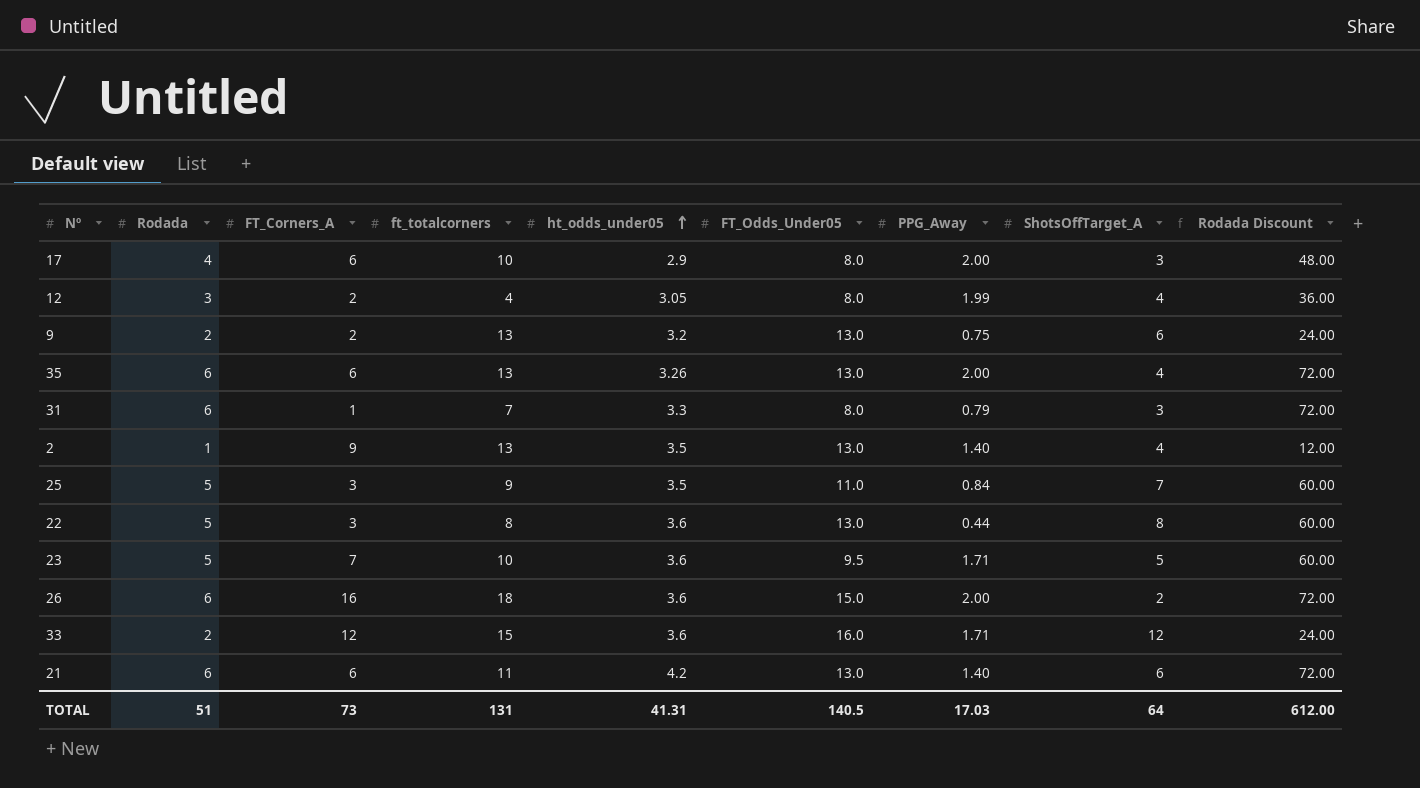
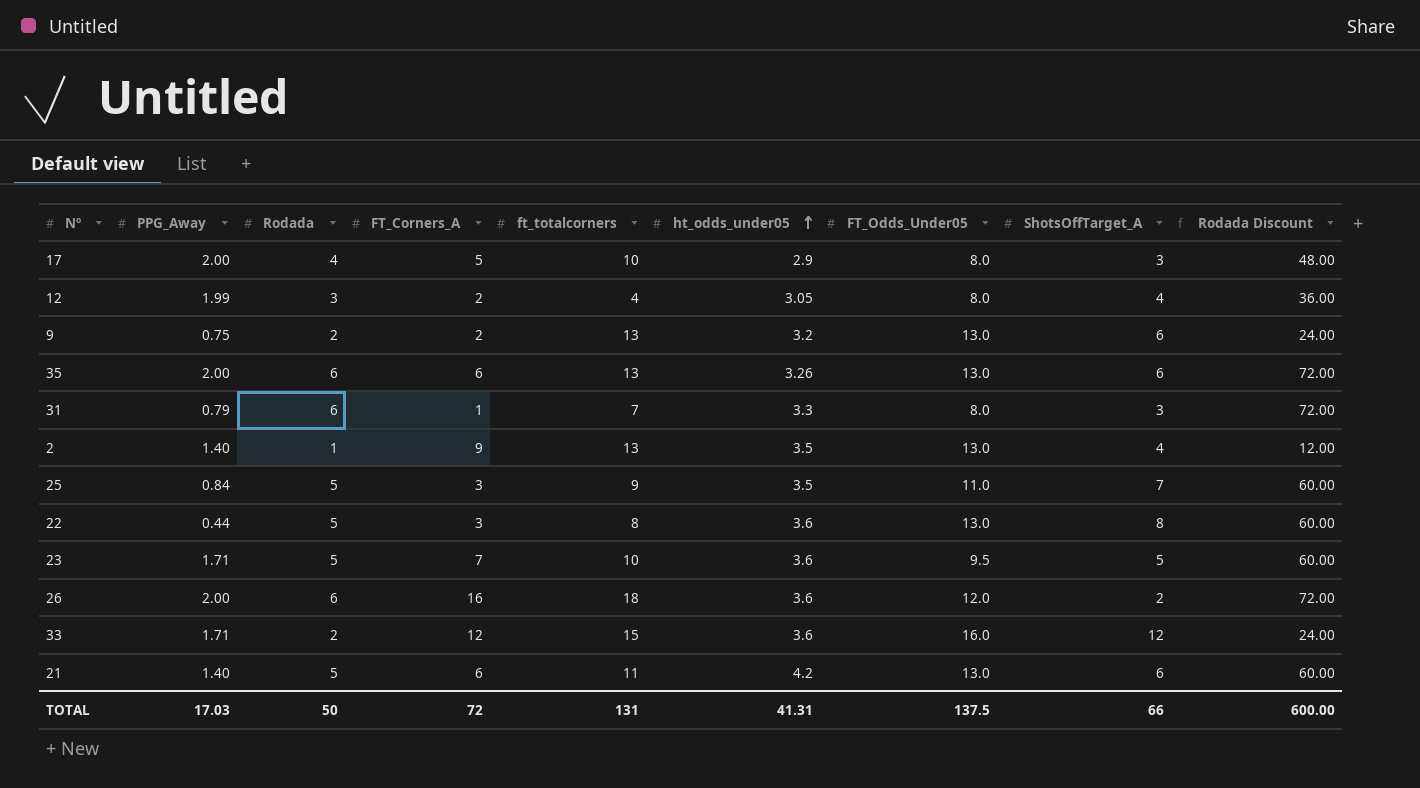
column PPG_Away | position: 7 -> 2
17 | FT_Corners_A: 6 -> 5
35 | ShotsOffTarget_A: 4 -> 6
26 | FT_Odds_Under05: 15.0 -> 12.0
21 | Rodada: 6 -> 5
21 | Rodada Discount: 72.00 -> 60.00
TOTAL | Rodada: 51 -> 50
TOTAL | FT_Corners_A: 73 -> 72
TOTAL | FT_Odds_Under05: 140.5 -> 137.5
TOTAL | ShotsOffTarget_A: 64 -> 66
TOTAL | Rodada Discount: 612.00 -> 600.00

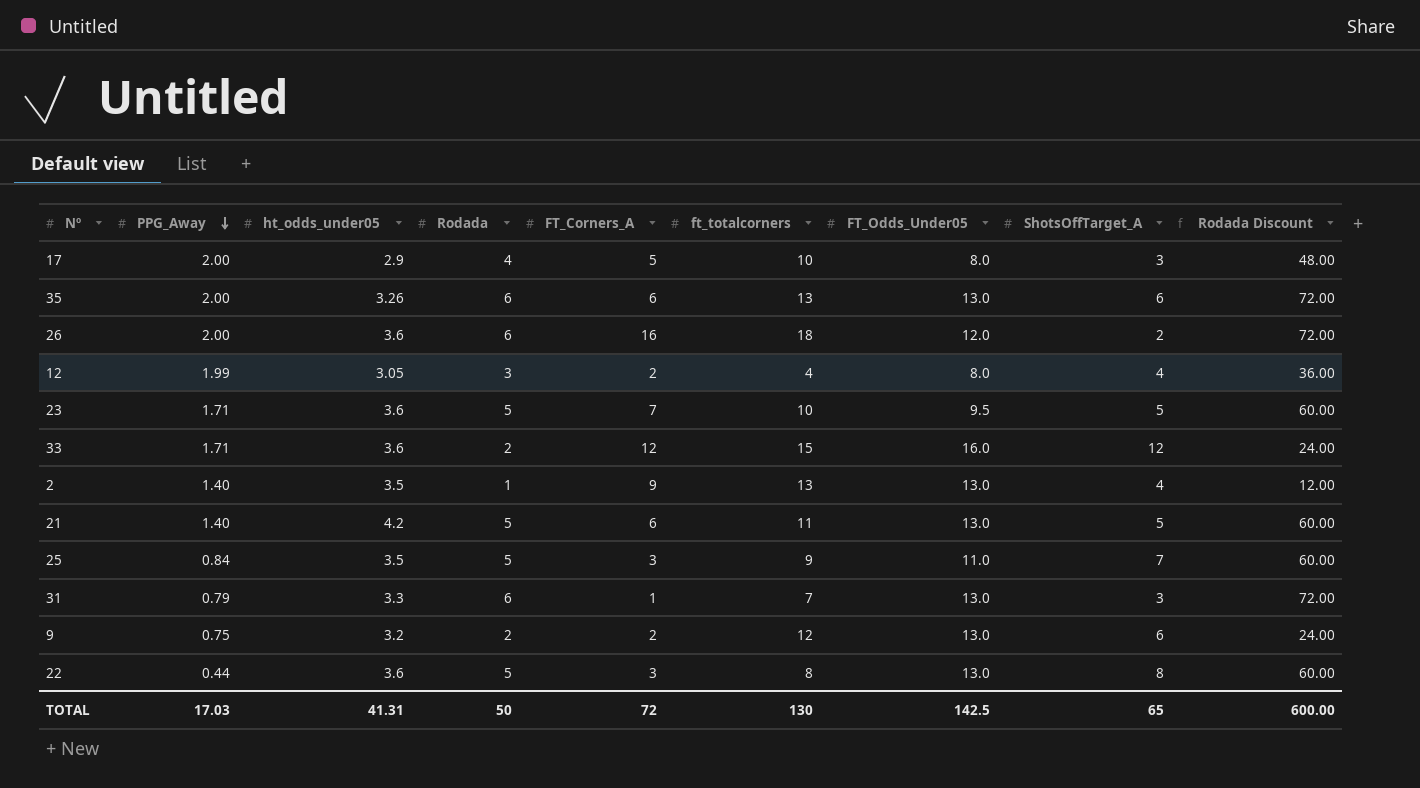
row order: ht_odds_under05 ascending -> PPG_Away descending
column ht_odds_under05 | position: 6 -> 3
21 | ShotsOffTarget_A: 6 -> 5
31 | FT_Odds_Under05: 8.0 -> 13.0
9 | ft_totalcorners: 13 -> 12
TOTAL | ft_totalcorners: 131 -> 130
TOTAL | FT_Odds_Under05: 137.5 -> 142.5
TOTAL | ShotsOffTarget_A: 66 -> 65

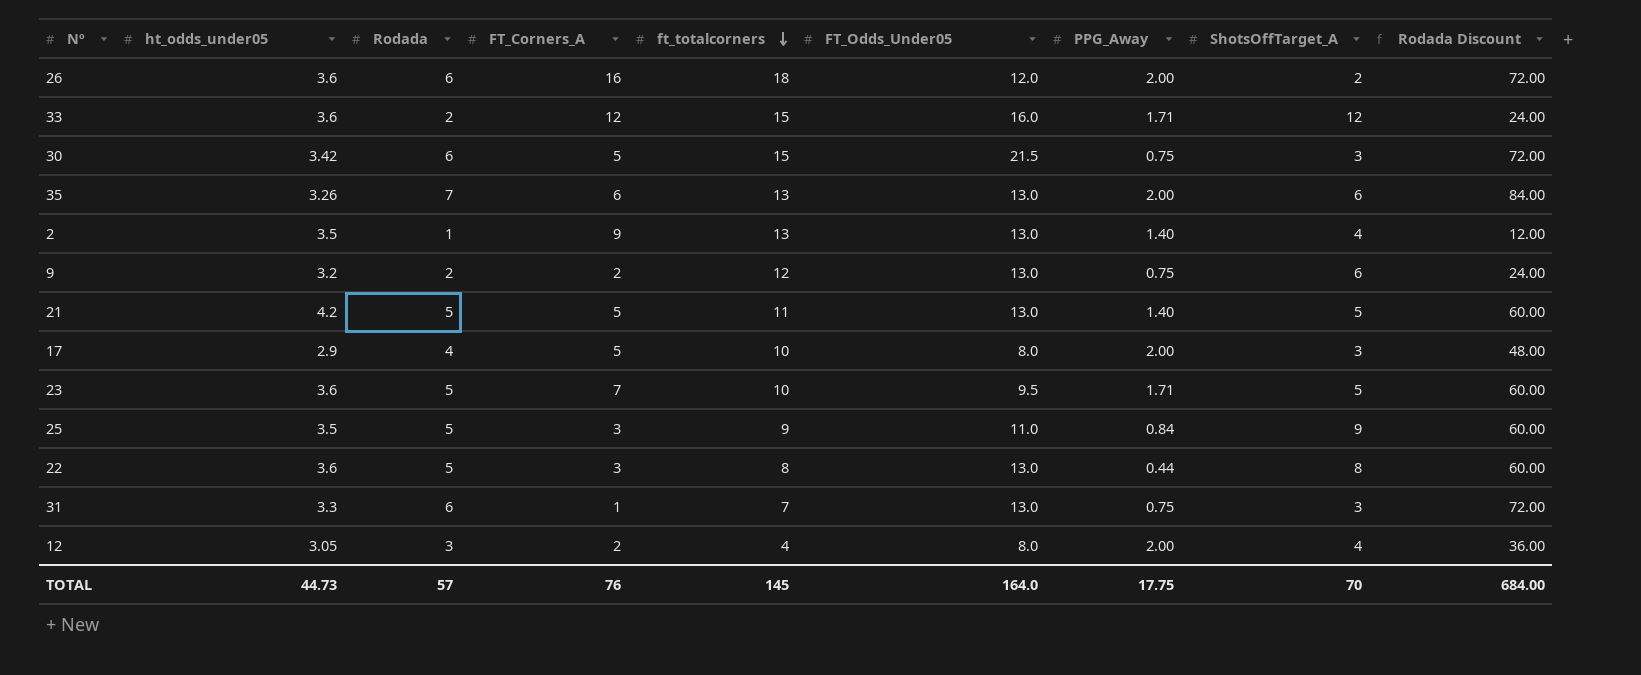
row order: PPG_Away descending -> ft_totalcorners descending
column PPG_Away | position: 2 -> 7
row 30: none -> 3.42 | 6 | 5 | 15 | 21.5 | 0.75 | 3 | 72.00
35 | Rodada: 6 -> 7
35 | Rodada Discount: 72.00 -> 84.00
21 | FT_Corners_A: 6 -> 5
25 | ShotsOffTarget_A: 7 -> 9
31 | PPG_Away: 0.79 -> 0.75
12 | PPG_Away: 1.99 -> 2.00
TOTAL | ht_odds_under05: 41.31 -> 44.73
TOTAL | Rodada: 50 -> 57
TOTAL | FT_Corners_A: 72 -> 76
TOTAL | ft_totalcorners: 130 -> 145
TOTAL | FT_Odds_Under05: 142.5 -> 164.0
TOTAL | PPG_Away: 17.03 -> 17.75
TOTAL | ShotsOffTarget_A: 65 -> 70
TOTAL | Rodada Discount: 600.00 -> 684.00

